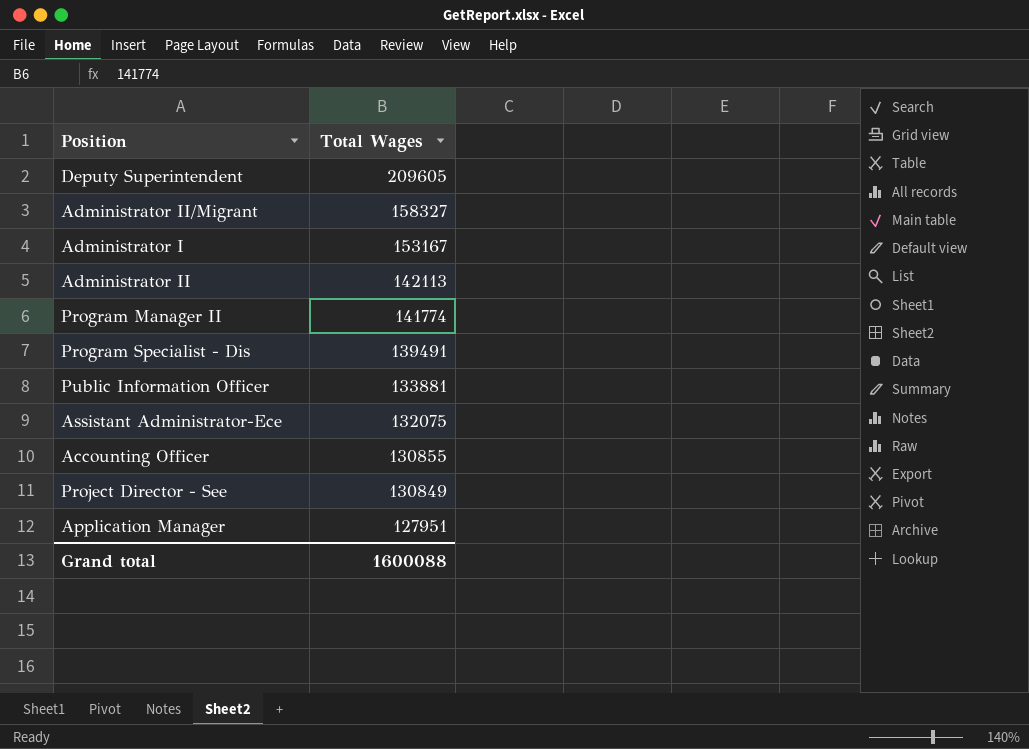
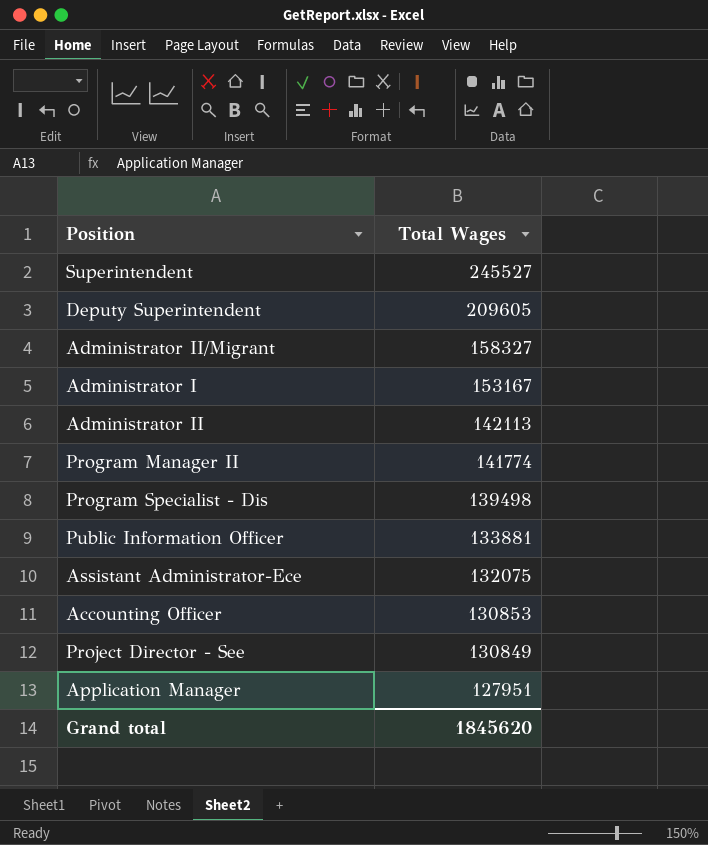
row Superintendent: none -> 245527
Program Specialist - Dis | Total Wages: 139491 -> 139498
Accounting Officer | Total Wages: 130855 -> 130853
Grand total | Total Wages: 1600088 -> 1845620

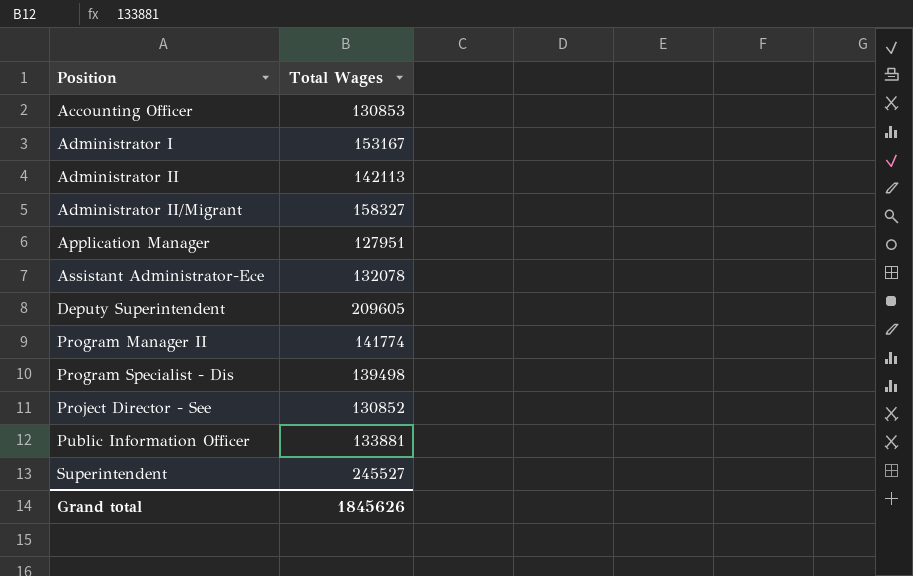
row order: Total Wages descending -> Position ascending
Assistant Administrator-Ece | Total Wages: 132075 -> 132078
Project Director - See | Total Wages: 130849 -> 130852
Grand total | Total Wages: 1845620 -> 1845626

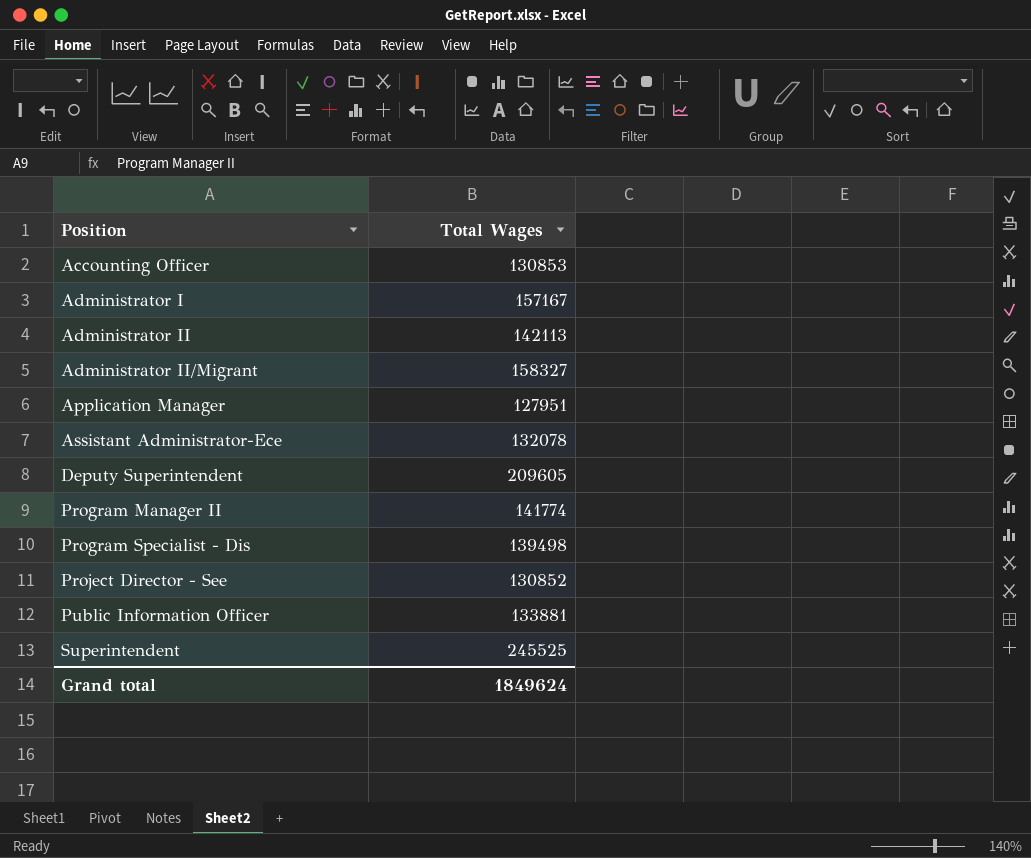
Administrator I | Total Wages: 153167 -> 157167
Superintendent | Total Wages: 245527 -> 245525
Grand total | Total Wages: 1845626 -> 1849624

